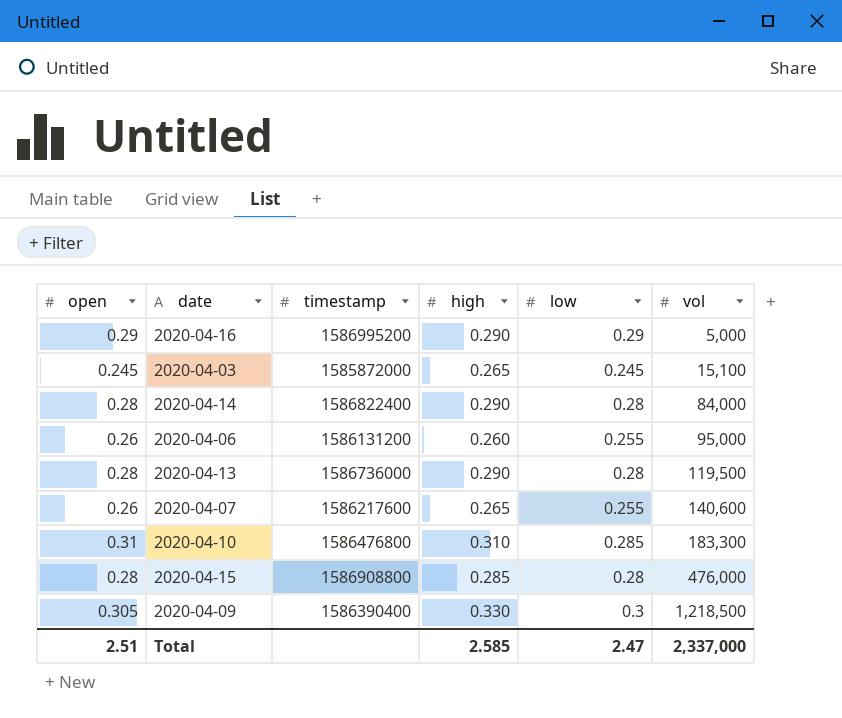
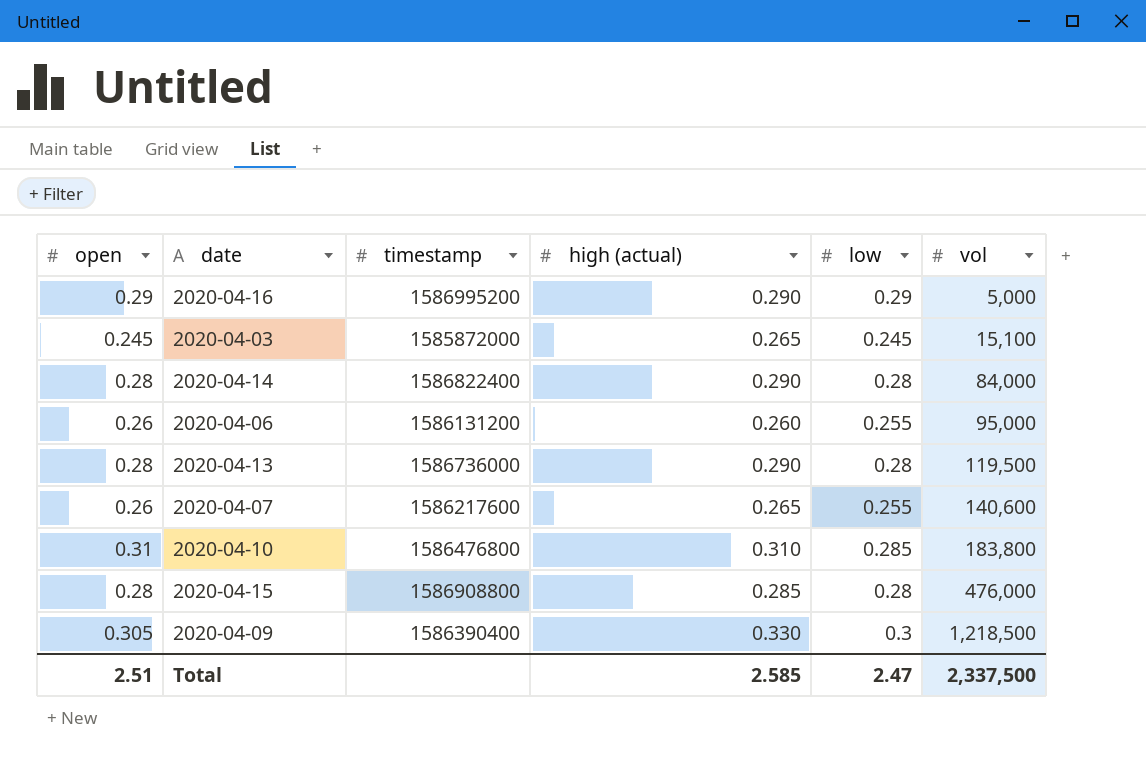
column name: high -> high (actual)
2020-04-10 | vol: 183,300 -> 183,800
Total | vol: 2,337,000 -> 2,337,500

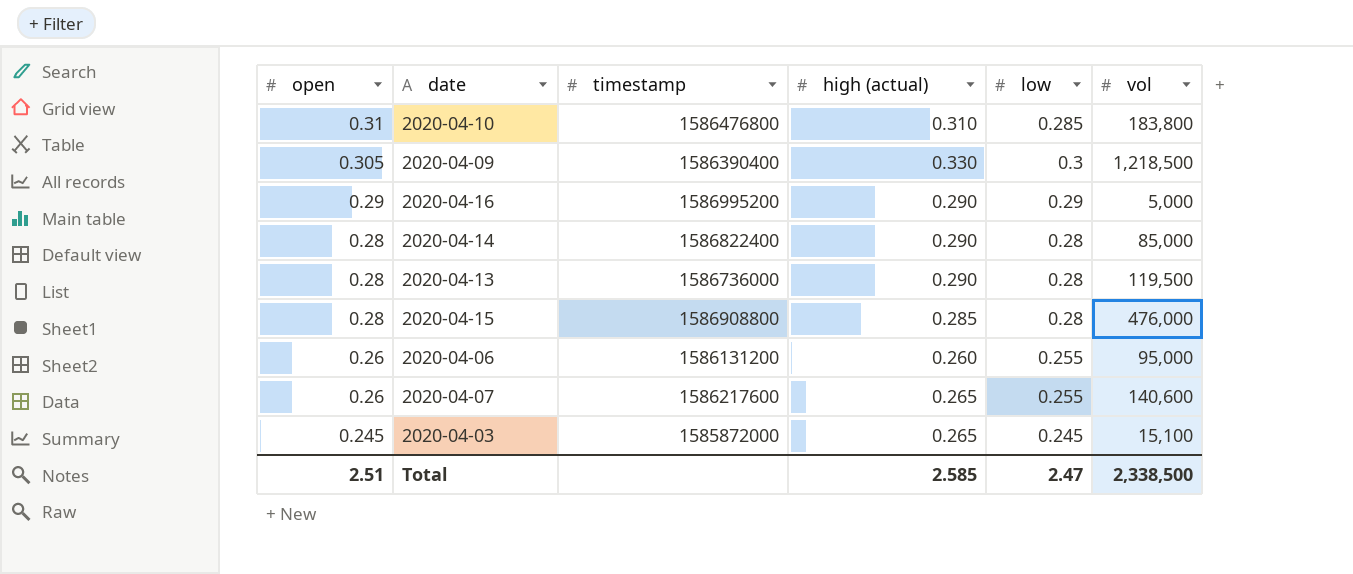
row order: vol ascending -> open descending
2020-04-14 | vol: 84,000 -> 85,000
Total | vol: 2,337,500 -> 2,338,500

